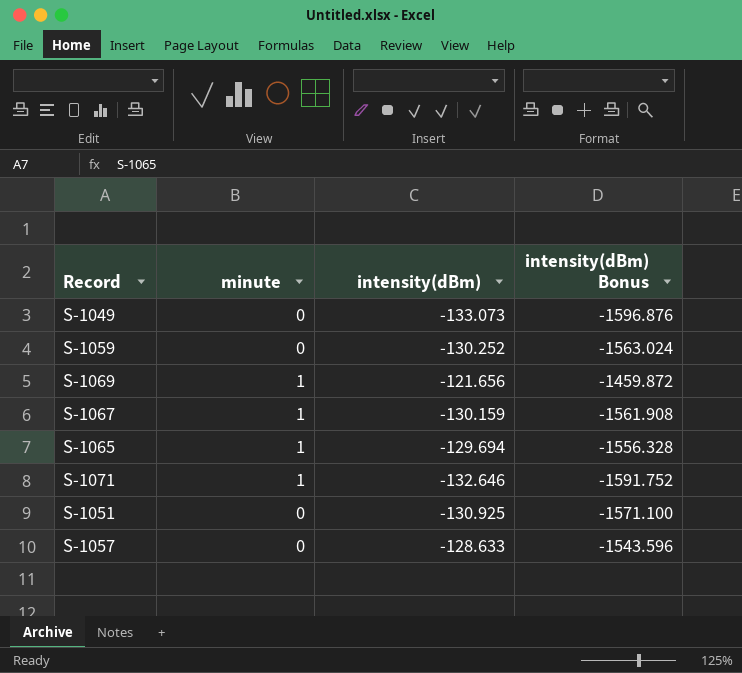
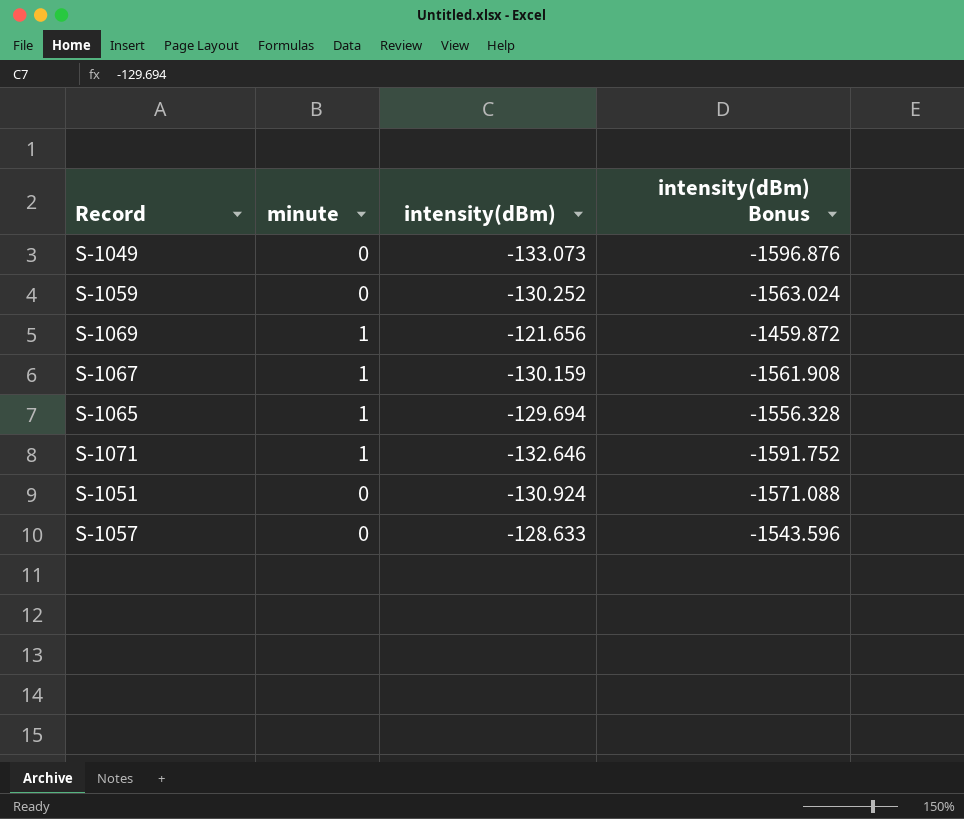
S-1051 | intensity(dBm): -130.925 -> -130.924
S-1051 | intensity(dBm) Bonus: -1571.100 -> -1571.088

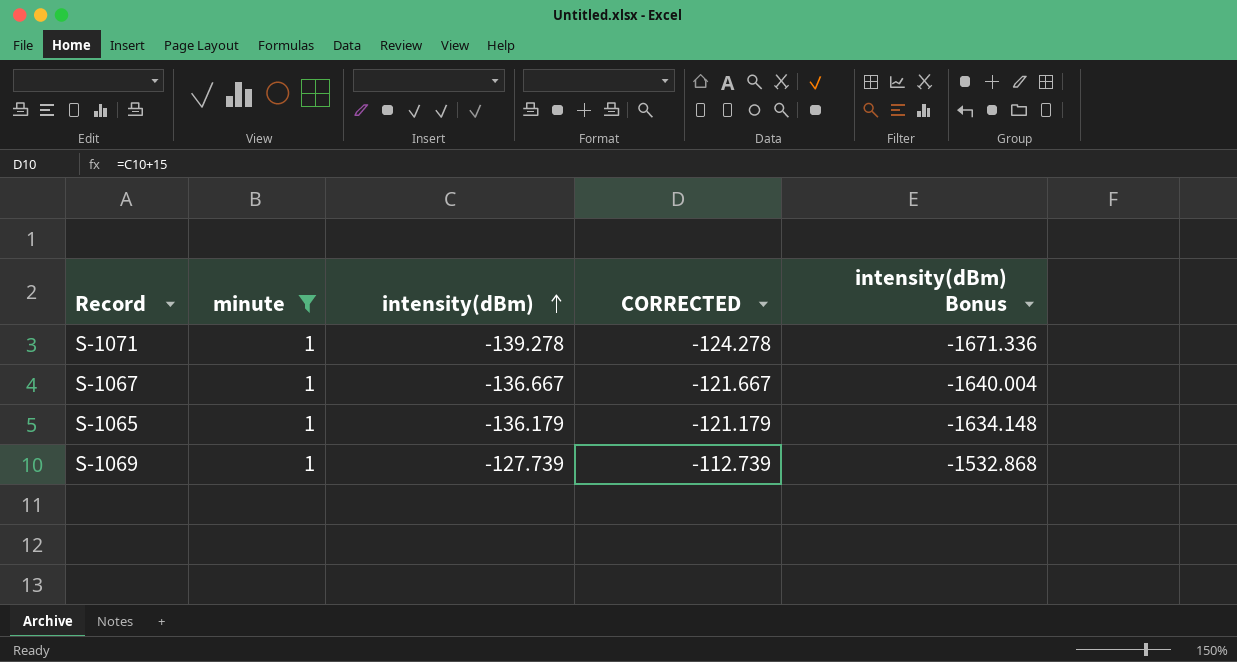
filter: none -> minute = 1
row order: none -> intensity(dBm) ascending
column CORRECTED | formula: none -> [intensity(dBm)] + 15
S-1071 | intensity(dBm): -132.646 -> -139.278
S-1071 | intensity(dBm) Bonus: -1591.752 -> -1671.336
S-1067 | intensity(dBm): -130.159 -> -136.667
S-1067 | intensity(dBm) Bonus: -1561.908 -> -1640.004
S-1065 | intensity(dBm): -129.694 -> -136.179
S-1065 | intensity(dBm) Bonus: -1556.328 -> -1634.148
S-1069 | intensity(dBm): -121.656 -> -127.739
S-1069 | intensity(dBm) Bonus: -1459.872 -> -1532.868

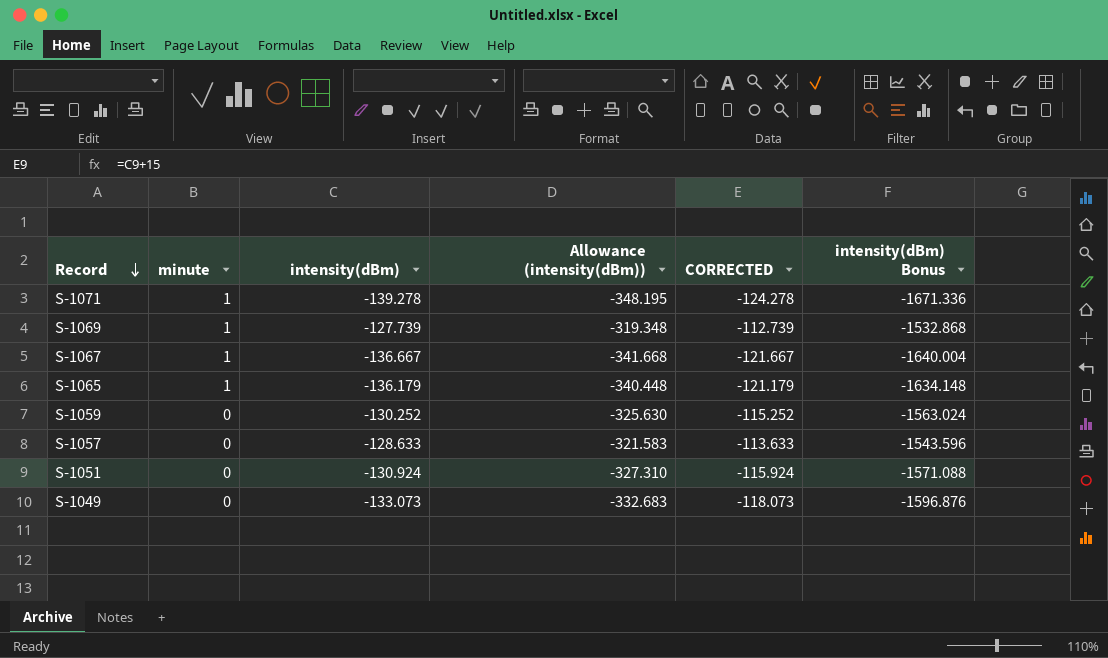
filter: minute = 1 -> none
row order: intensity(dBm) ascending -> Record descending
column Allowance (intensity(dBm)) | formula: none -> [intensity(dBm)] * 2.5

